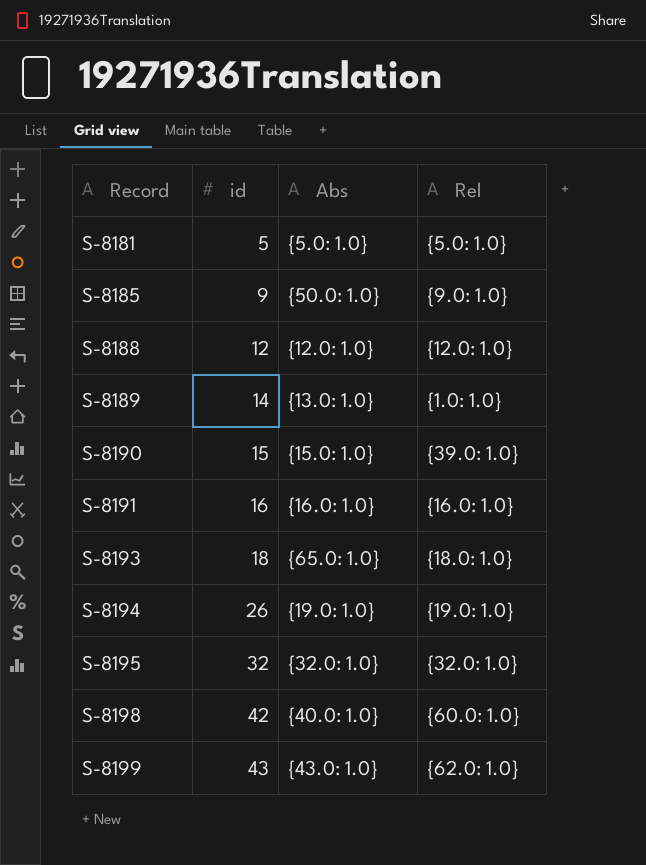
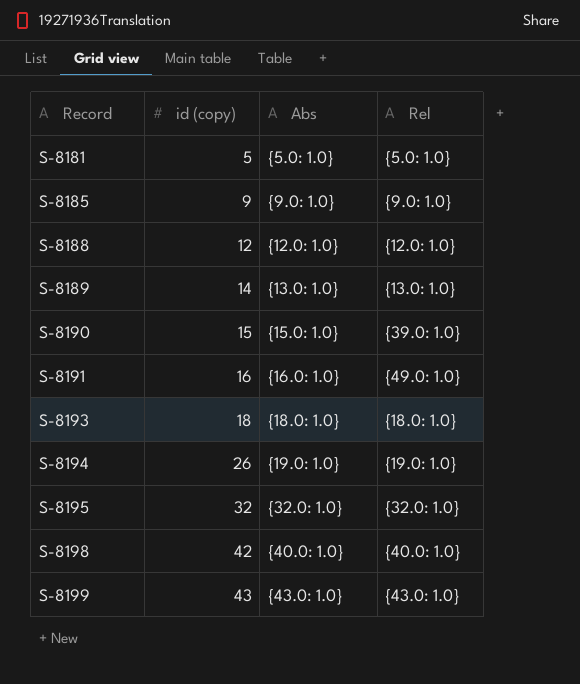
column name: id -> id (copy)
S-8185 | Abs: {50.0: 1.0} -> {9.0: 1.0}
S-8189 | Rel: {1.0: 1.0} -> {13.0: 1.0}
S-8191 | Rel: {16.0: 1.0} -> {49.0: 1.0}
S-8193 | Abs: {65.0: 1.0} -> {18.0: 1.0}
S-8198 | Rel: {60.0: 1.0} -> {40.0: 1.0}
S-8199 | Rel: {62.0: 1.0} -> {43.0: 1.0}

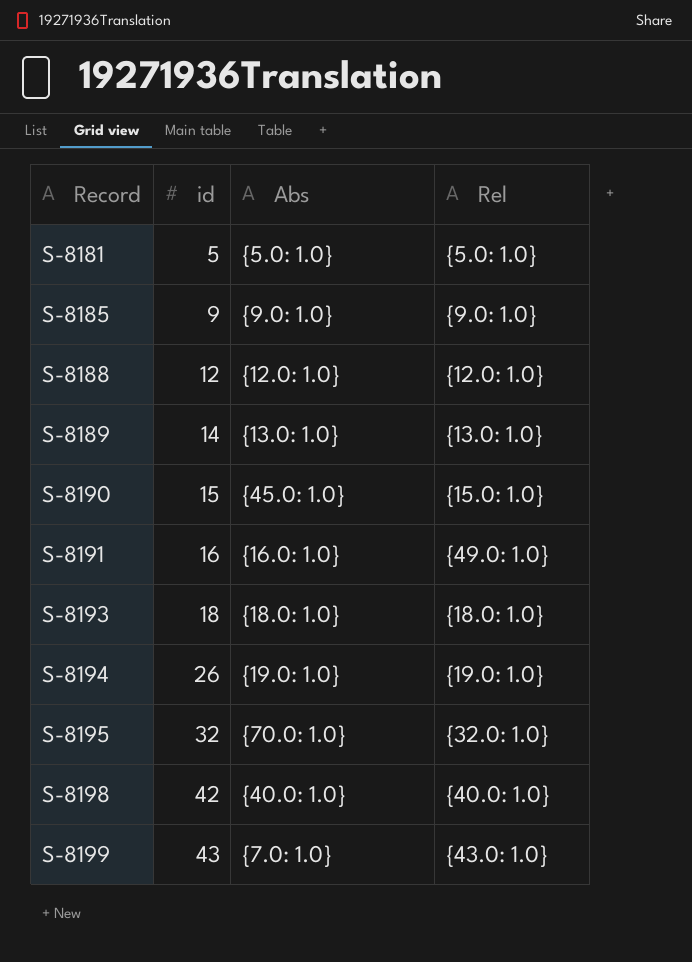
column name: id (copy) -> id
S-8190 | Abs: {15.0: 1.0} -> {45.0: 1.0}
S-8190 | Rel: {39.0: 1.0} -> {15.0: 1.0}
S-8195 | Abs: {32.0: 1.0} -> {70.0: 1.0}
S-8199 | Abs: {43.0: 1.0} -> {7.0: 1.0}

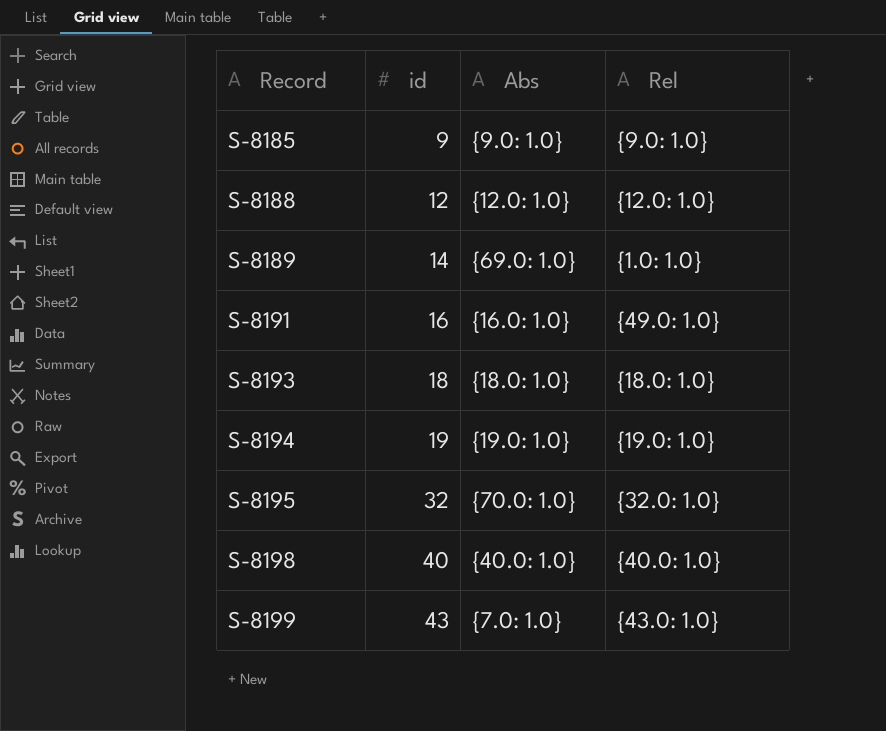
row S-8181: 5 | {5.0: 1.0} | {5.0: 1.0} -> none
row S-8190: 15 | {45.0: 1.0} | {15.0: 1.0} -> none
S-8189 | Abs: {13.0: 1.0} -> {69.0: 1.0}
S-8189 | Rel: {13.0: 1.0} -> {1.0: 1.0}
S-8194 | id: 26 -> 19
S-8198 | id: 42 -> 40

